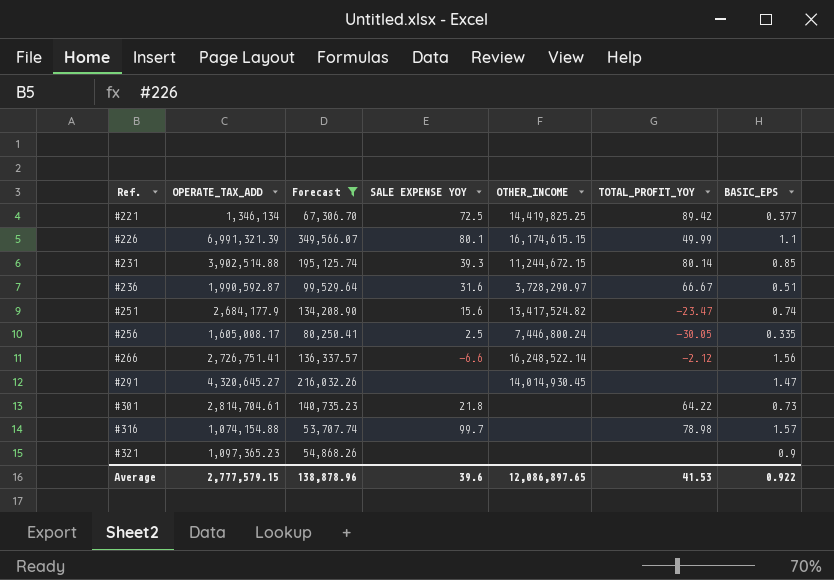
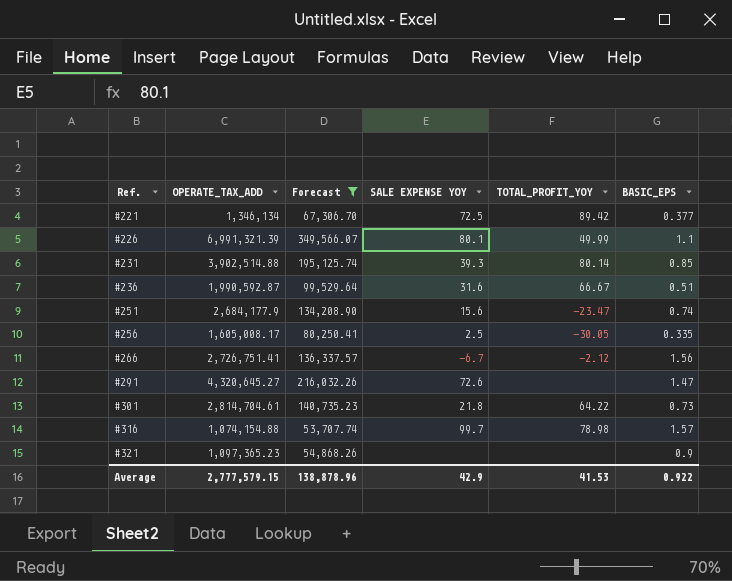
column OTHER_INCOME | position: 5 -> none
#266 | SALE EXPENSE YOY: -6.6 -> -6.7
#291 | SALE EXPENSE YOY: none -> 72.6
Average | SALE EXPENSE YOY: 39.6 -> 42.9

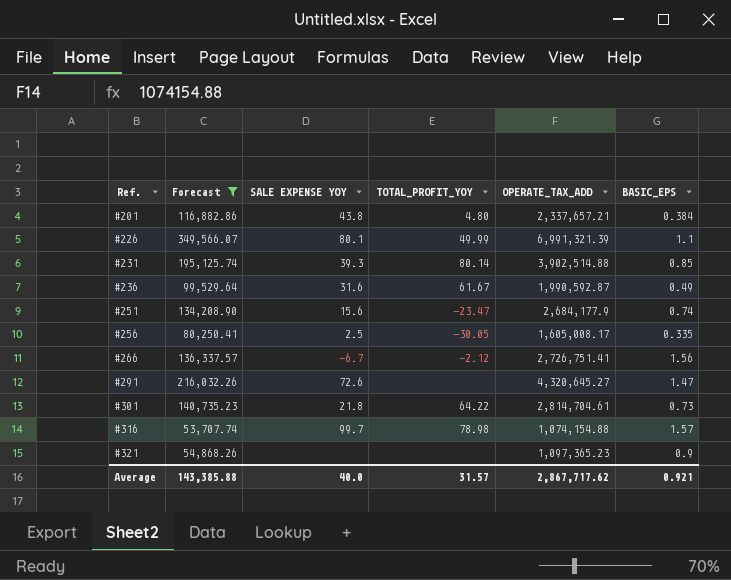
column OPERATE_TAX_ADD | position: 2 -> 5
row #221: 1,346,134 | 67,306.70 | 72.5 | 89.42 | 0.377 -> none
row #201: none -> 116,882.86 | 43.8 | 4.80 | 2,337,657.21 | 0.384
#236 | TOTAL_PROFIT_YOY: 66.67 -> 61.67
#236 | BASIC_EPS: 0.51 -> 0.49
Average | Forecast: 138,878.96 -> 143,385.88
Average | SALE EXPENSE YOY: 42.9 -> 40.0
Average | TOTAL_PROFIT_YOY: 41.53 -> 31.57
Average | OPERATE_TAX_ADD: 2,777,579.15 -> 2,867,717.62
Average | BASIC_EPS: 0.922 -> 0.921

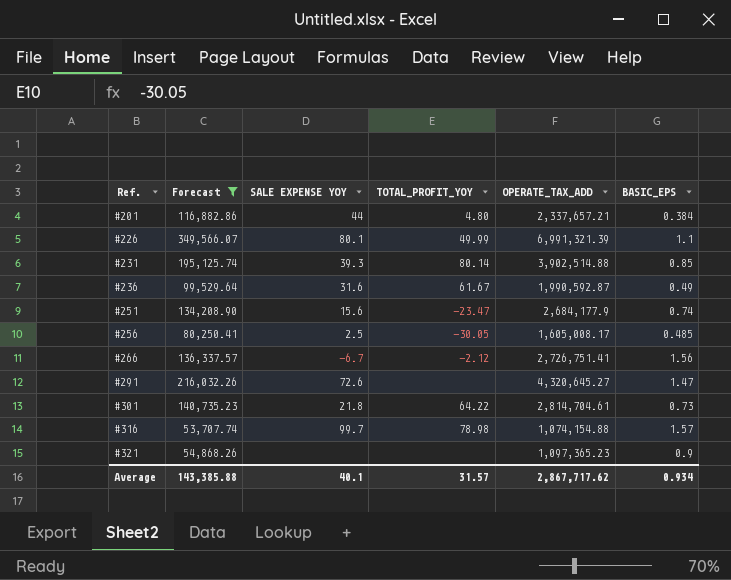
#201 | SALE EXPENSE YOY: 43.8 -> 44
#256 | BASIC_EPS: 0.335 -> 0.485
Average | SALE EXPENSE YOY: 40.0 -> 40.1
Average | BASIC_EPS: 0.921 -> 0.934

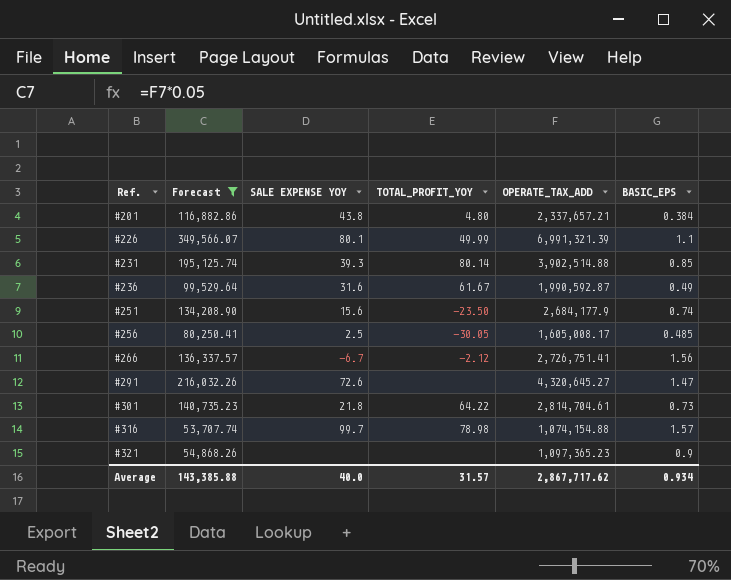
#201 | SALE EXPENSE YOY: 44 -> 43.8
#251 | TOTAL_PROFIT_YOY: -23.47 -> -23.50
Average | SALE EXPENSE YOY: 40.1 -> 40.0

